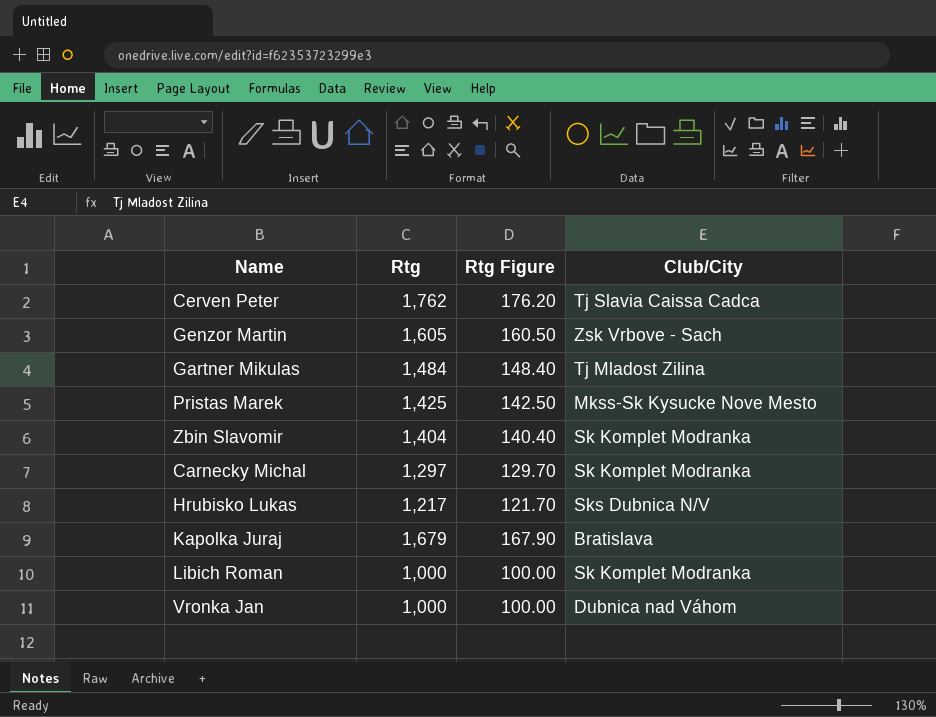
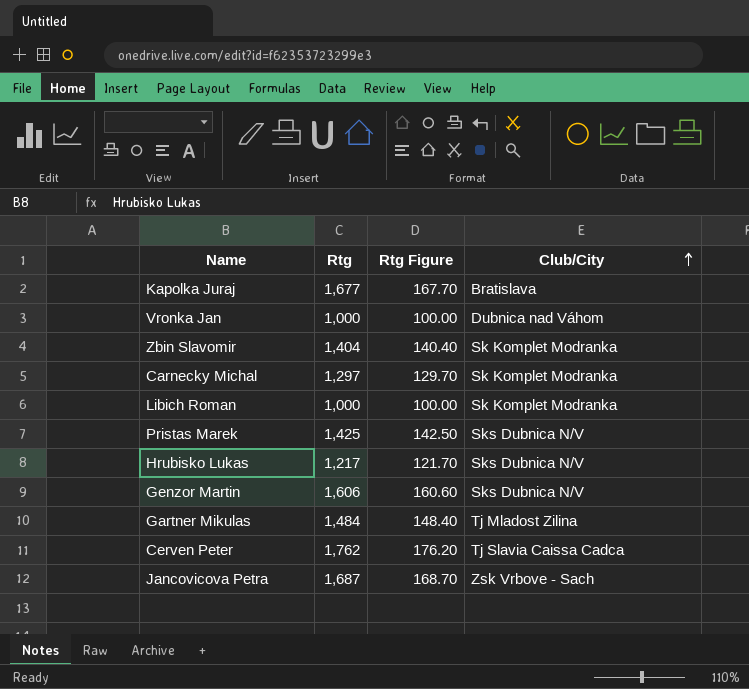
row order: none -> Club/City ascending
Kapolka Juraj | Rtg: 1,679 -> 1,677
Kapolka Juraj | Rtg Figure: 167.90 -> 167.70
Pristas Marek | Club/City: Mkss-Sk Kysucke Nove Mesto -> Sks Dubnica N/V
Genzor Martin | Rtg: 1,605 -> 1,606
Genzor Martin | Rtg Figure: 160.50 -> 160.60
Genzor Martin | Club/City: Zsk Vrbove - Sach -> Sks Dubnica N/V
row Jancovicova Petra: none -> 1,687 | 168.70 | Zsk Vrbove - Sach

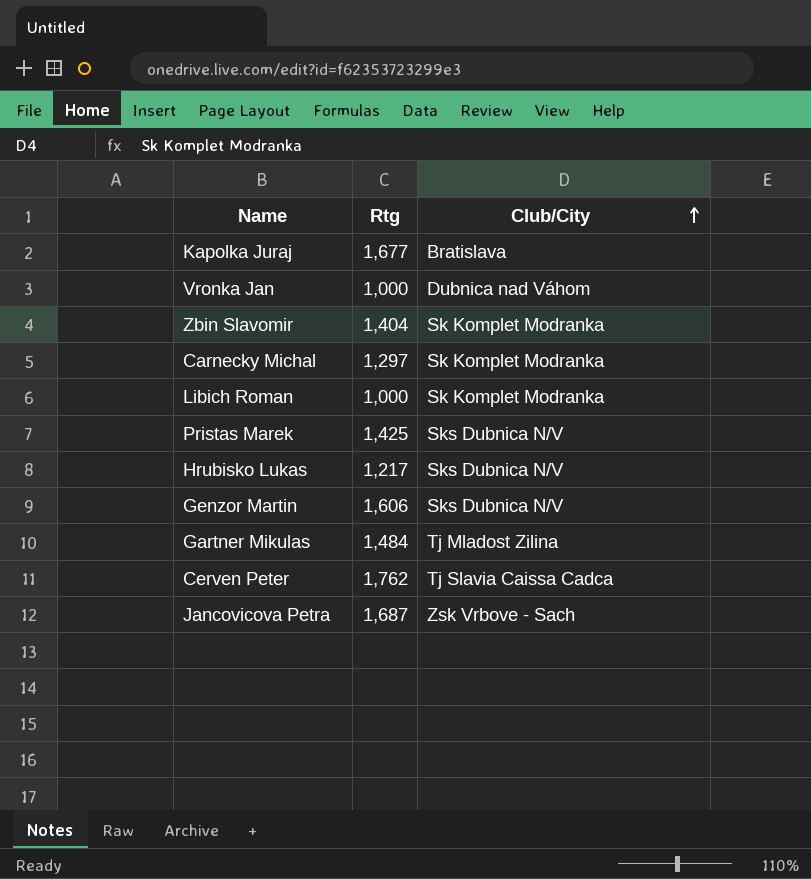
column Rtg Figure | formula: [Rtg] * 0.1 -> none

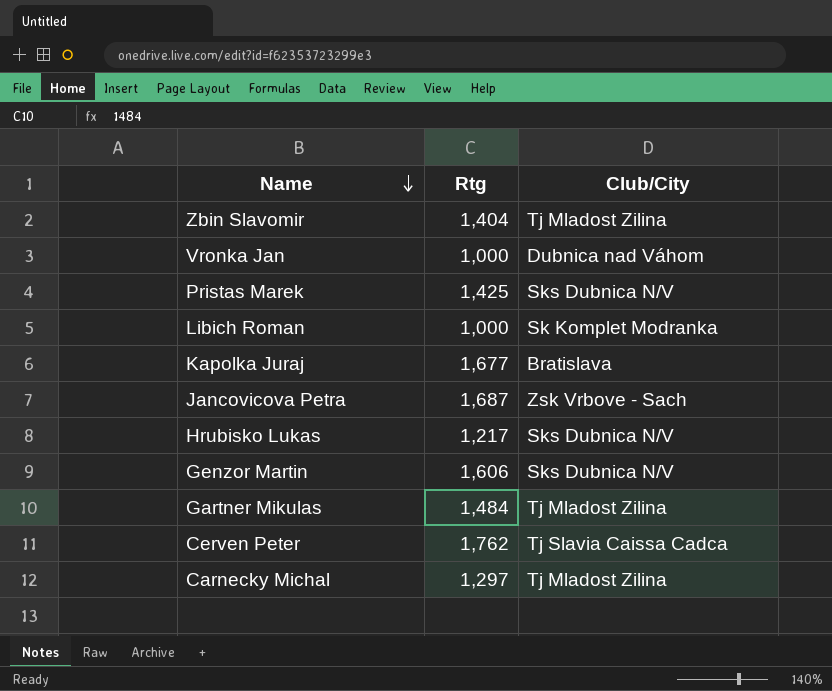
row order: Club/City ascending -> Name descending
Zbin Slavomir | Club/City: Sk Komplet Modranka -> Tj Mladost Zilina
Carnecky Michal | Club/City: Sk Komplet Modranka -> Tj Mladost Zilina

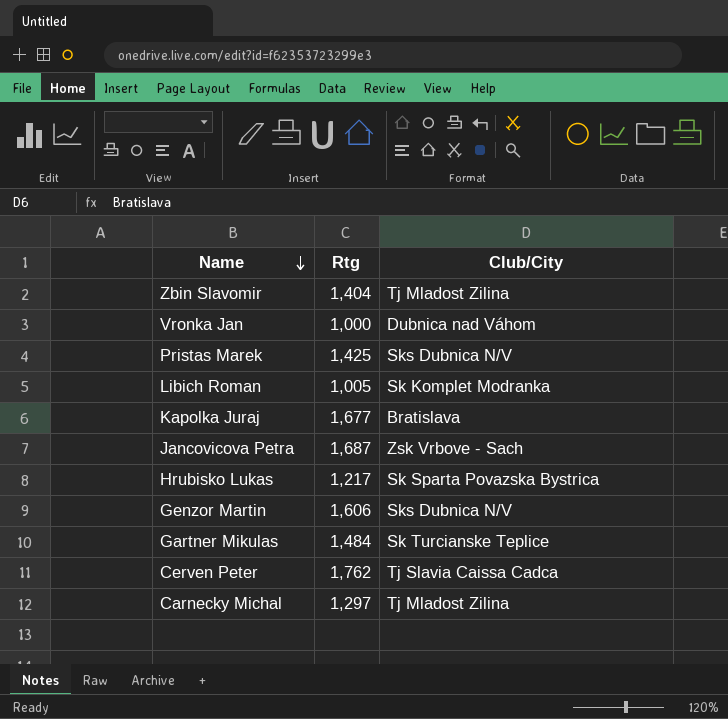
Libich Roman | Rtg: 1,000 -> 1,005
Hrubisko Lukas | Club/City: Sks Dubnica N/V -> Sk Sparta Povazska Bystrica
Gartner Mikulas | Club/City: Tj Mladost Zilina -> Sk Turcianske Teplice

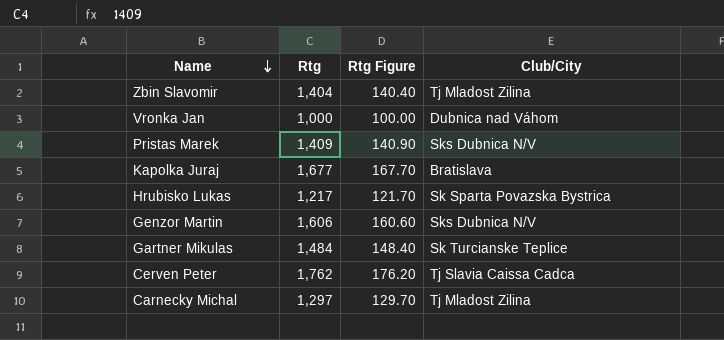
column Rtg Figure | formula: none -> [Rtg] * 0.1
row Libich Roman: 1,005 | Sk Komplet Modranka -> none
row Jancovicova Petra: 1,687 | Zsk Vrbove - Sach -> none
Pristas Marek | Rtg: 1,425 -> 1,409

